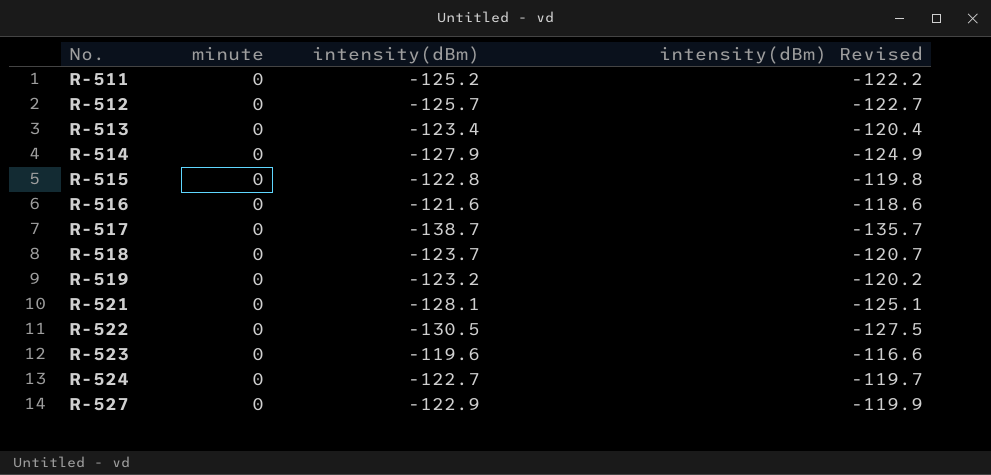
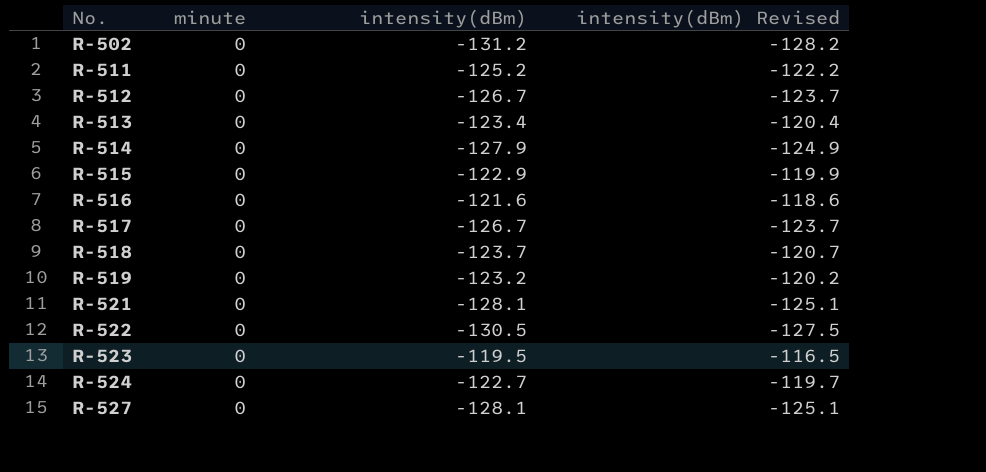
row R-502: none -> 0 | -131.2 | -128.2
R-512 | intensity(dBm): -125.7 -> -126.7
R-512 | intensity(dBm) Revised: -122.7 -> -123.7
R-515 | intensity(dBm): -122.8 -> -122.9
R-515 | intensity(dBm) Revised: -119.8 -> -119.9
R-517 | intensity(dBm): -138.7 -> -126.7
R-517 | intensity(dBm) Revised: -135.7 -> -123.7
R-523 | intensity(dBm): -119.6 -> -119.5
R-523 | intensity(dBm) Revised: -116.6 -> -116.5
R-527 | intensity(dBm): -122.9 -> -128.1
R-527 | intensity(dBm) Revised: -119.9 -> -125.1

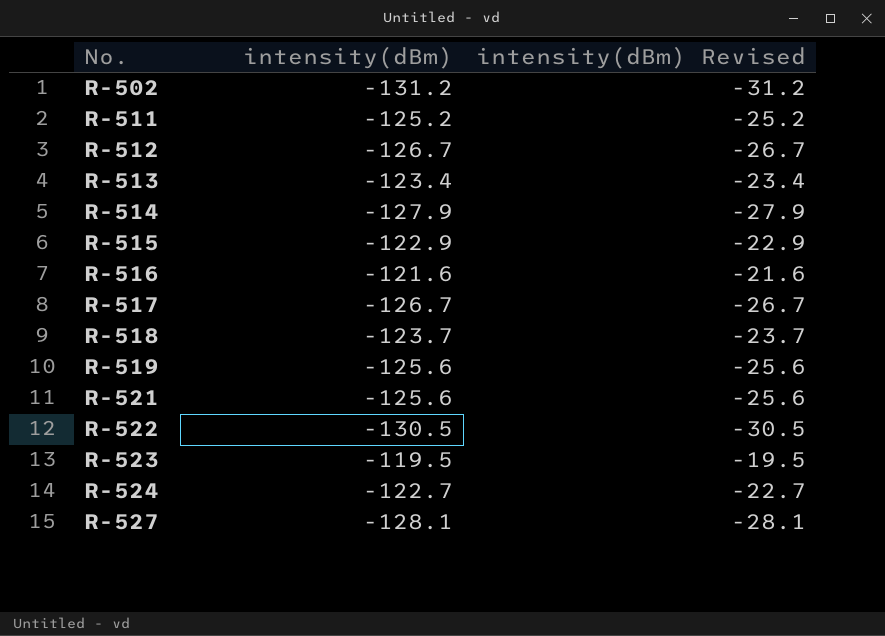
column minute | position: 2 -> none
column intensity(dBm) Revised | formula: [intensity(dBm)] + 3 -> [intensity(dBm)] + 100
R-519 | intensity(dBm): -123.2 -> -125.6
R-521 | intensity(dBm): -128.1 -> -125.6

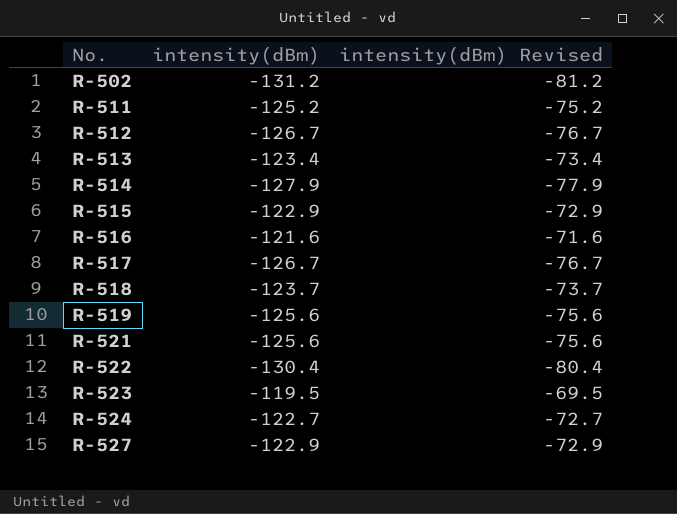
column intensity(dBm) Revised | formula: [intensity(dBm)] + 100 -> [intensity(dBm)] + 50
R-522 | intensity(dBm): -130.5 -> -130.4
R-527 | intensity(dBm): -128.1 -> -122.9

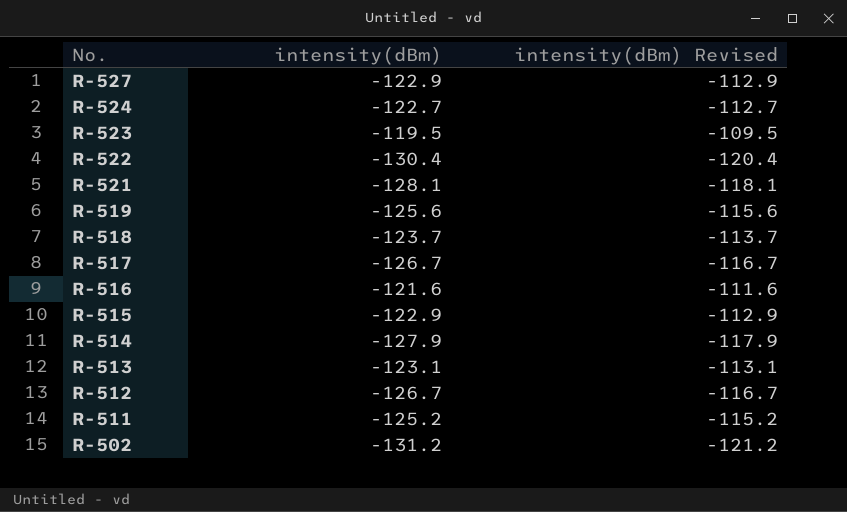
row order: No. ascending -> No. descending
column intensity(dBm) Revised | formula: [intensity(dBm)] + 50 -> [intensity(dBm)] + 10
R-521 | intensity(dBm): -125.6 -> -128.1
R-513 | intensity(dBm): -123.4 -> -123.1

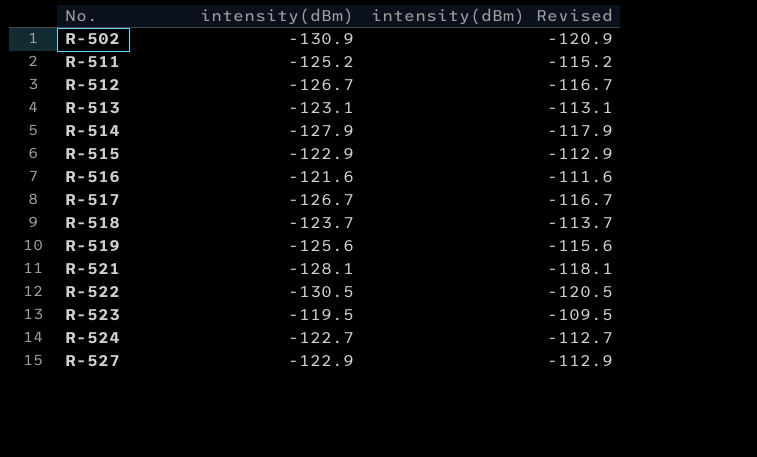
row order: No. descending -> No. ascending
R-502 | intensity(dBm): -131.2 -> -130.9
R-502 | intensity(dBm) Revised: -121.2 -> -120.9
R-522 | intensity(dBm): -130.4 -> -130.5
R-522 | intensity(dBm) Revised: -120.4 -> -120.5

